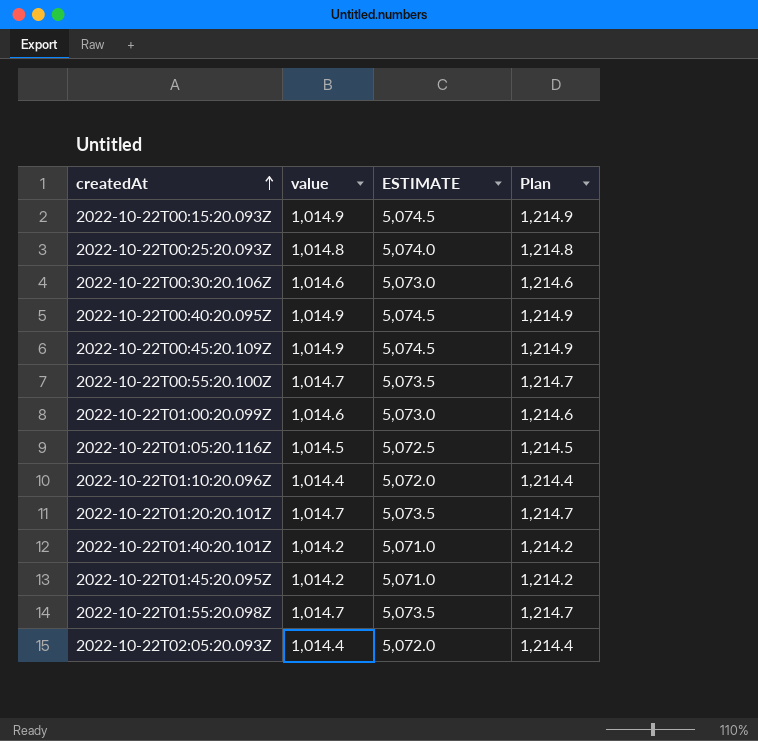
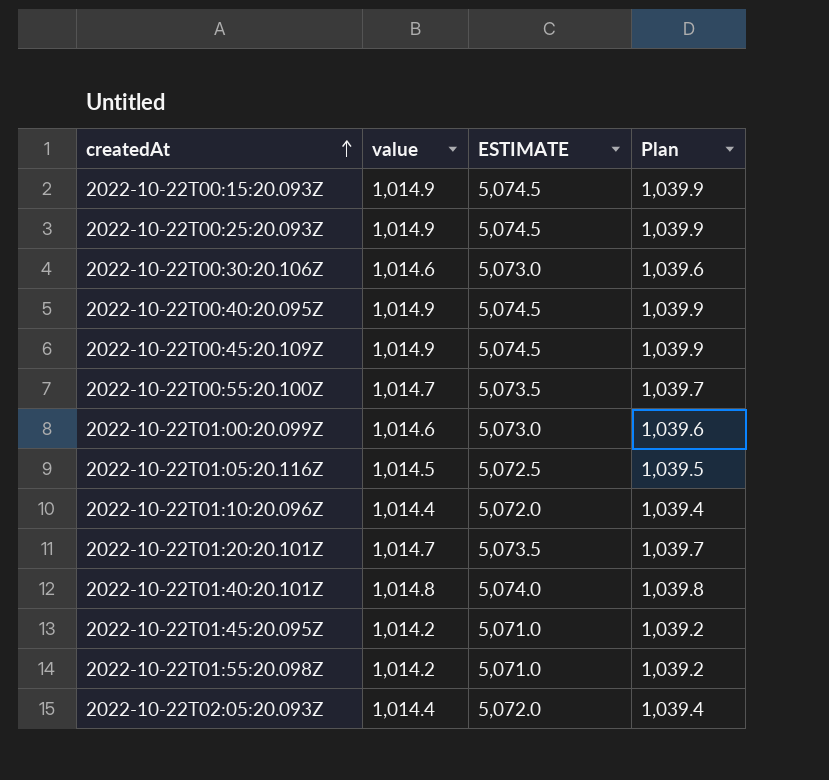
column Plan | formula: [value] + 200 -> [value] + 25
2022-10-22T00:25:20.093Z | value: 1,014.8 -> 1,014.9
2022-10-22T00:25:20.093Z | ESTIMATE: 5,074.0 -> 5,074.5
2022-10-22T01:40:20.101Z | value: 1,014.2 -> 1,014.8
2022-10-22T01:40:20.101Z | ESTIMATE: 5,071.0 -> 5,074.0
2022-10-22T01:55:20.098Z | value: 1,014.7 -> 1,014.2
2022-10-22T01:55:20.098Z | ESTIMATE: 5,073.5 -> 5,071.0

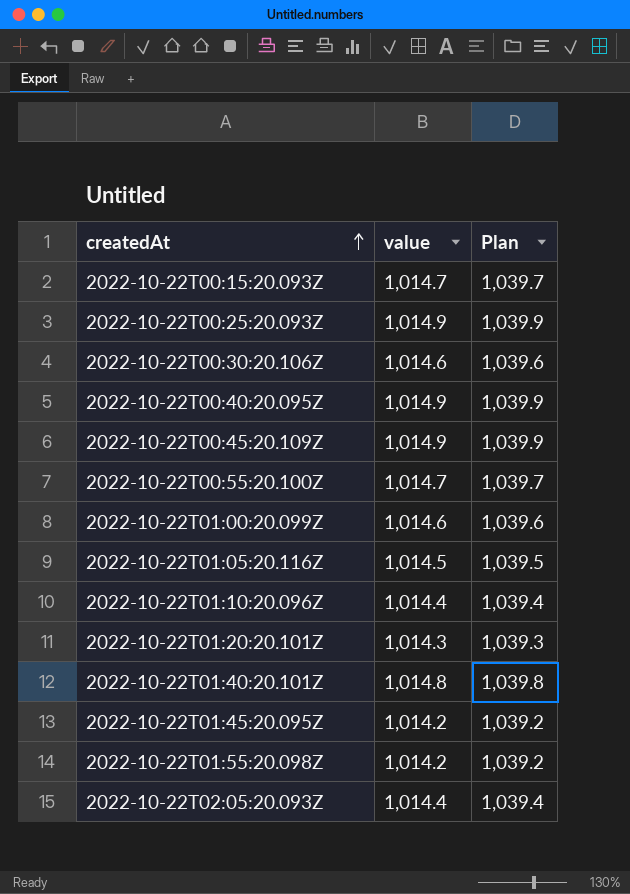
column ESTIMATE | formula: [value] * 5 -> none
2022-10-22T00:15:20.093Z | value: 1,014.9 -> 1,014.7
2022-10-22T00:15:20.093Z | Plan: 1,039.9 -> 1,039.7
2022-10-22T01:20:20.101Z | value: 1,014.7 -> 1,014.3
2022-10-22T01:20:20.101Z | Plan: 1,039.7 -> 1,039.3

